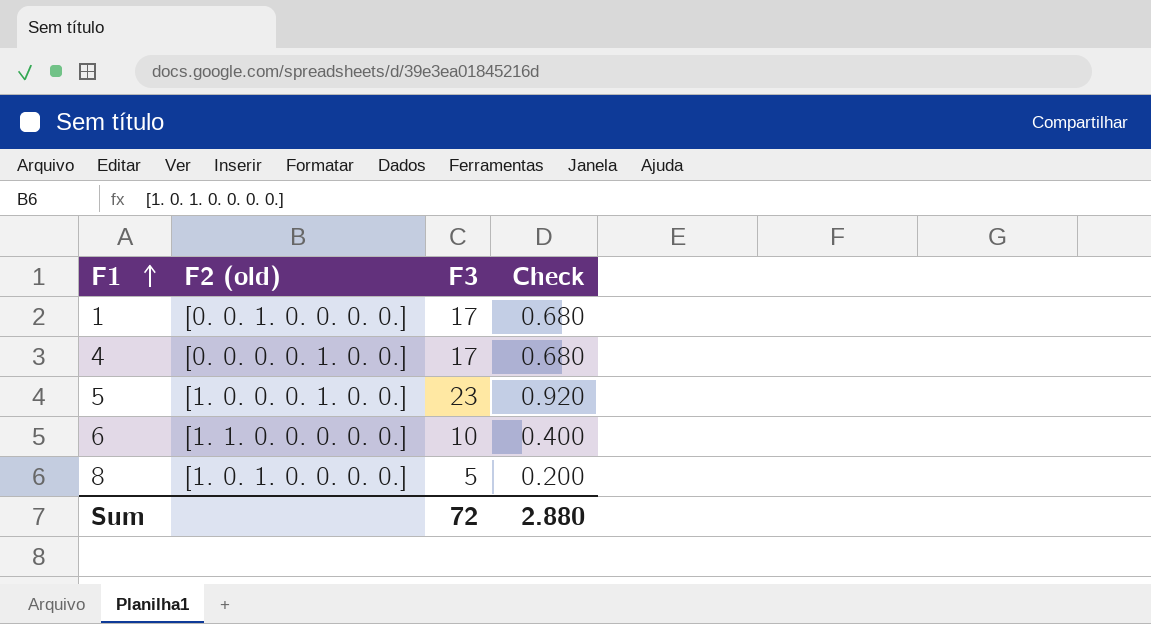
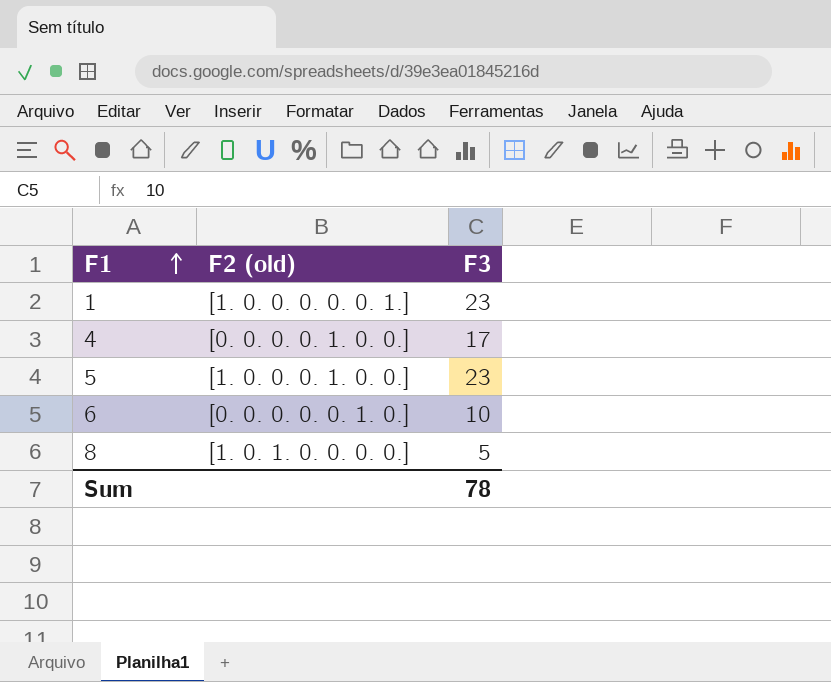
column Check | formula: [F3] * 0.04 -> none
1 | F2 (old): [0. 0. 1. 0. 0. 0. 0.] -> [1. 0. 0. 0. 0. 0. 1.]
1 | F3: 17 -> 23
6 | F2 (old): [1. 1. 0. 0. 0. 0. 0.] -> [0. 0. 0. 0. 0. 1. 0.]
Sum | F3: 72 -> 78

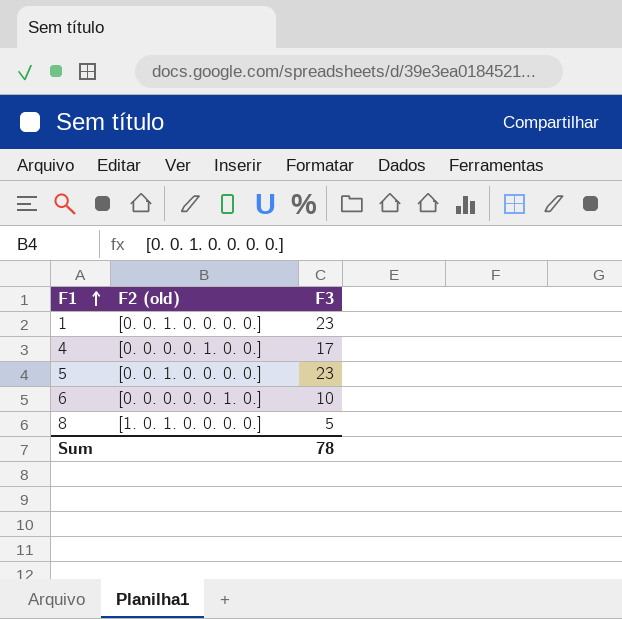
1 | F2 (old): [1. 0. 0. 0. 0. 0. 1.] -> [0. 0. 1. 0. 0. 0. 0.]
5 | F2 (old): [1. 0. 0. 0. 1. 0. 0.] -> [0. 0. 1. 0. 0. 0. 0.]

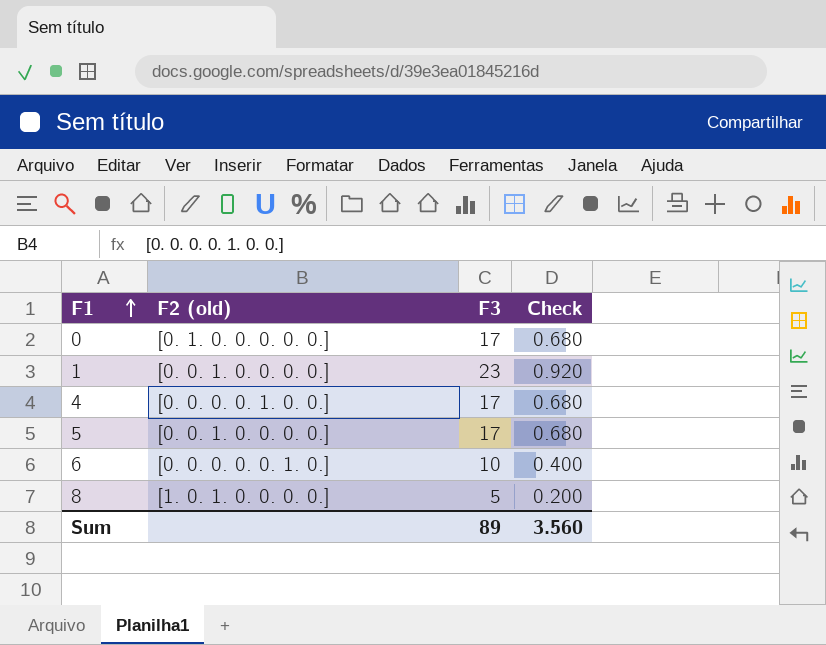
column Check | formula: none -> [F3] * 0.04
row 0: none -> [0. 1. 0. 0. 0. 0. 0.] | 17 | 0.680
5 | F3: 23 -> 17
Sum | F3: 78 -> 89

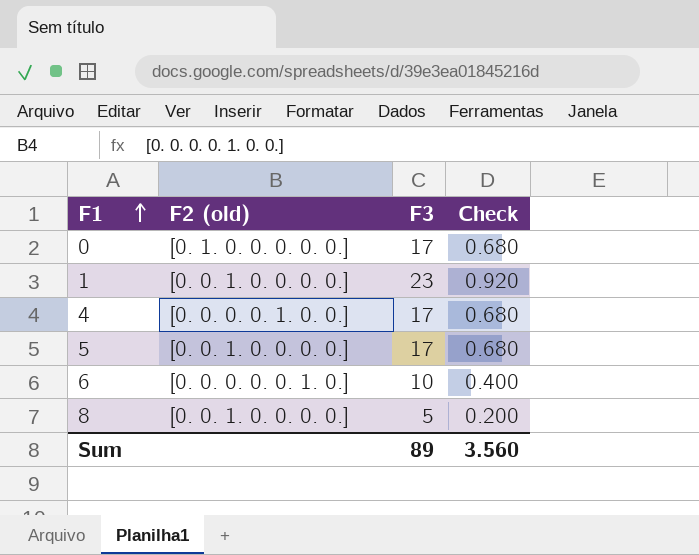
8 | F2 (old): [1. 0. 1. 0. 0. 0. 0.] -> [0. 0. 1. 0. 0. 0. 0.]

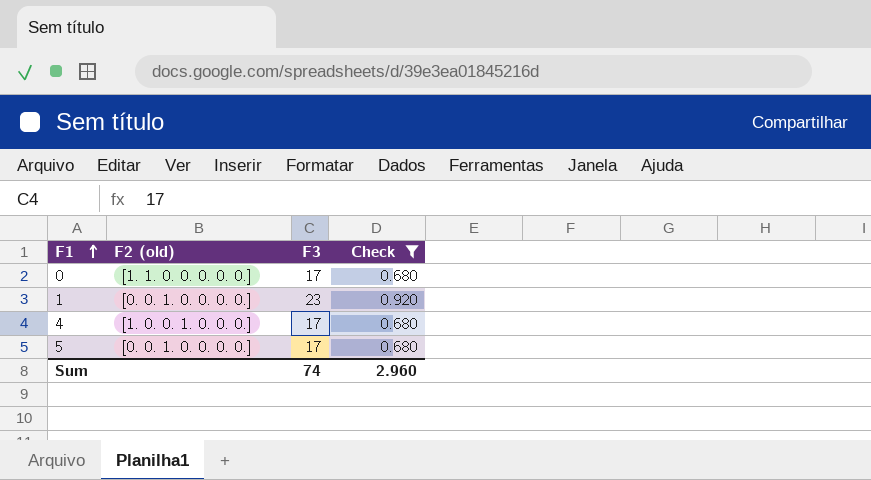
filter: none -> Check >= 0.680
0 | F2 (old): [0. 1. 0. 0. 0. 0. 0.] -> [1. 1. 0. 0. 0. 0. 0.]
4 | F2 (old): [0. 0. 0. 0. 1. 0. 0.] -> [1. 0. 0. 1. 0. 0. 0.]
Sum | F3: 89 -> 74
Sum | Check: 3.560 -> 2.960

